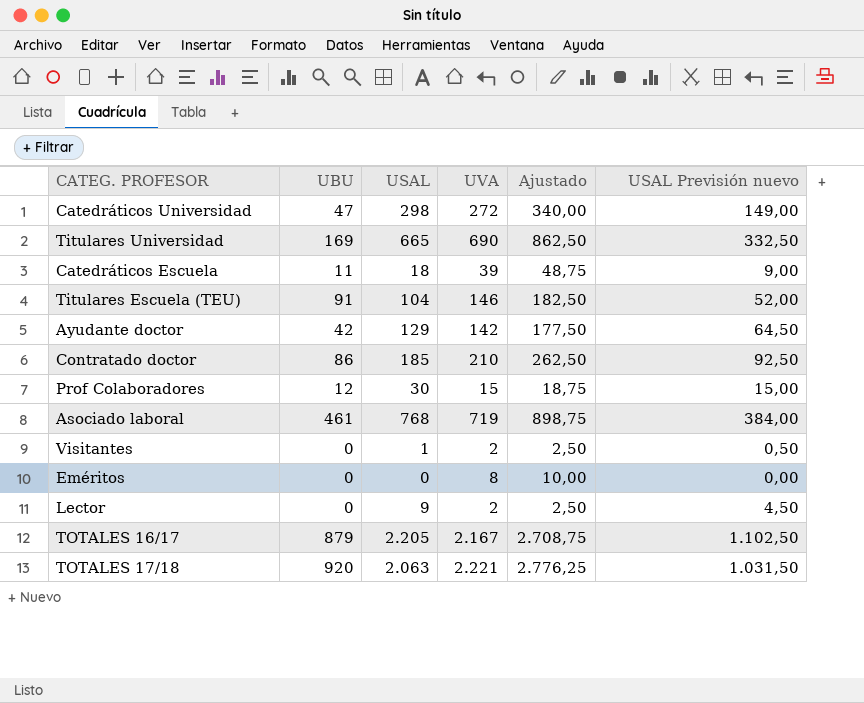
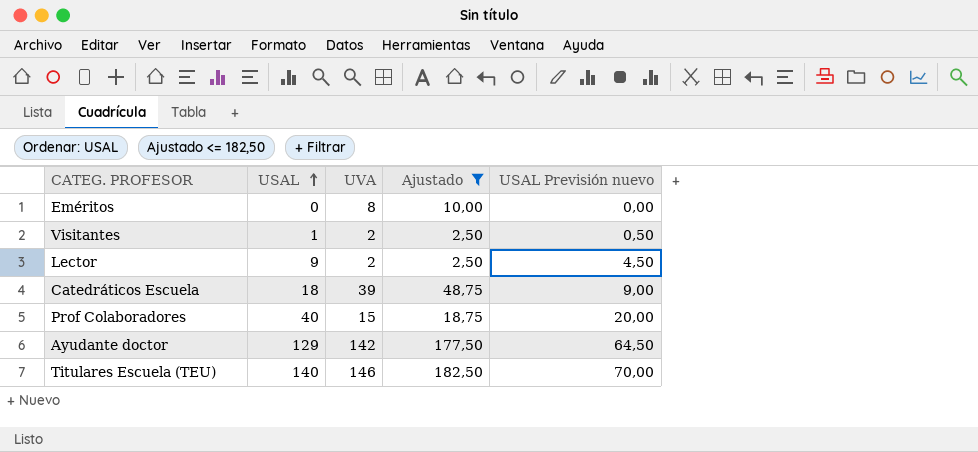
filter: none -> Ajustado <= 182,50
row order: none -> USAL ascending
column UBU | position: 2 -> none
Prof Colaboradores | USAL: 30 -> 40
Prof Colaboradores | USAL Previsión nuevo: 15,00 -> 20,00
Titulares Escuela (TEU) | USAL: 104 -> 140
Titulares Escuela (TEU) | USAL Previsión nuevo: 52,00 -> 70,00

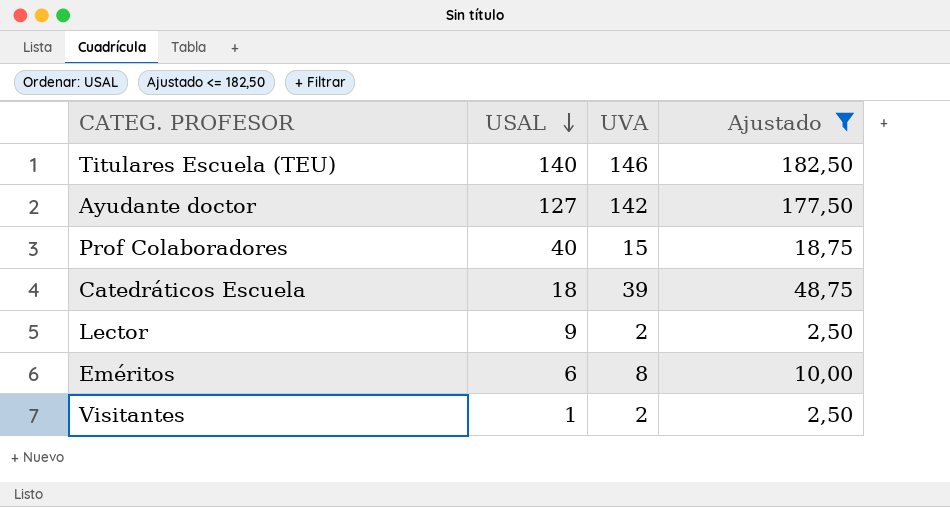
row order: USAL ascending -> USAL descending
column USAL Previsión nuevo | formula: [USAL] * 0,5 -> none
Ayudante doctor | USAL: 129 -> 127
Eméritos | USAL: 0 -> 6

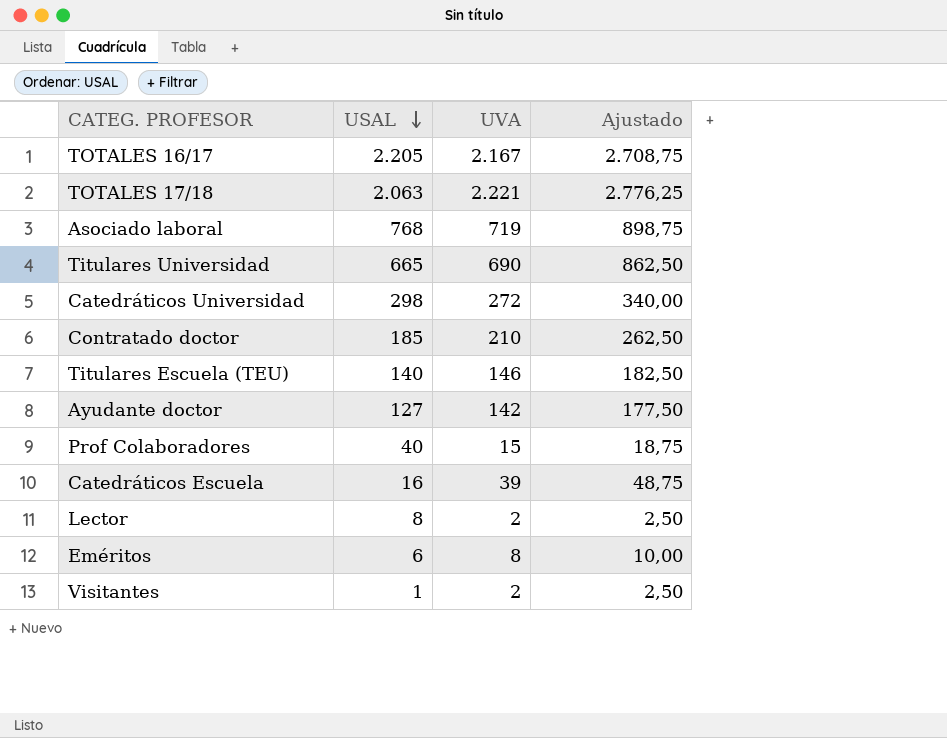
filter: Ajustado <= 182,50 -> none
Catedráticos Escuela | USAL: 18 -> 16
Lector | USAL: 9 -> 8

